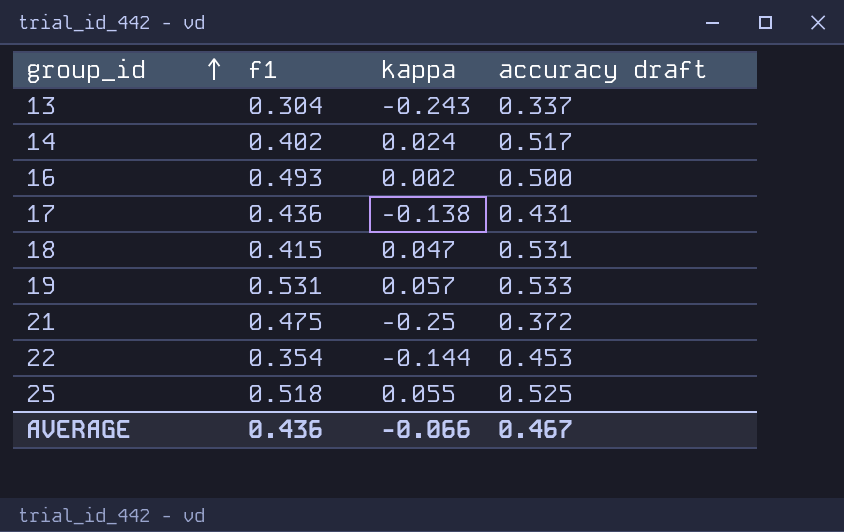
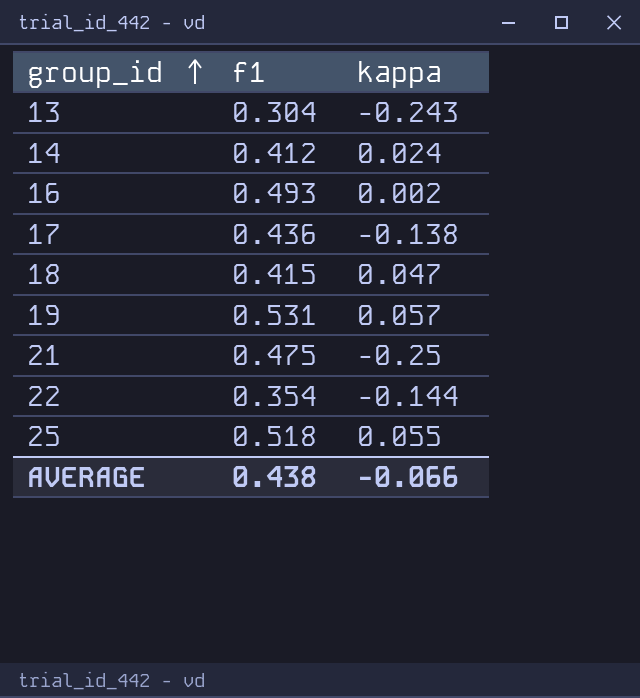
column accuracy draft | position: 4 -> none
14 | f1: 0.402 -> 0.412
AVERAGE | f1: 0.436 -> 0.438

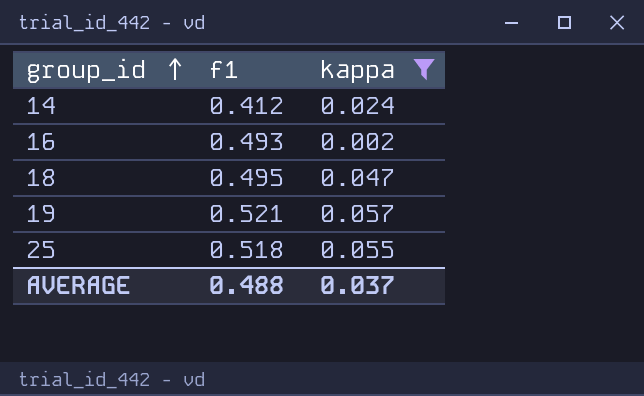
filter: none -> kappa >= 0.002
18 | f1: 0.415 -> 0.495
19 | f1: 0.531 -> 0.521
AVERAGE | f1: 0.438 -> 0.488
AVERAGE | kappa: -0.066 -> 0.037

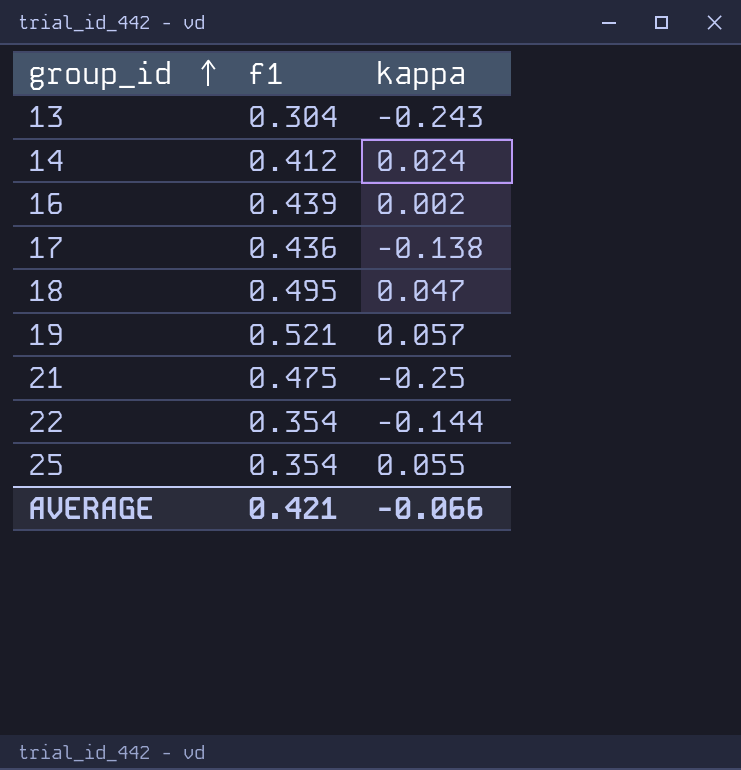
filter: kappa >= 0.002 -> none
16 | f1: 0.493 -> 0.439
25 | f1: 0.518 -> 0.354
AVERAGE | f1: 0.488 -> 0.421
AVERAGE | kappa: 0.037 -> -0.066

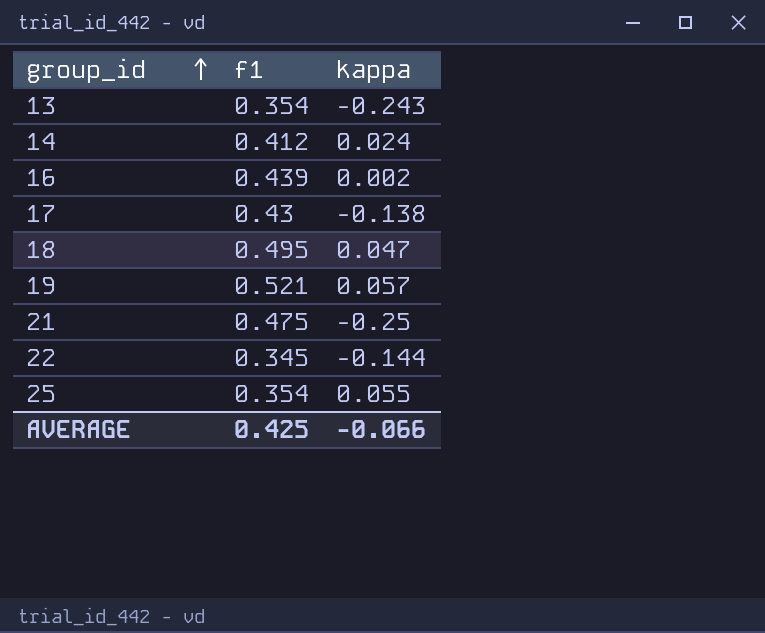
13 | f1: 0.304 -> 0.354
17 | f1: 0.436 -> 0.43
22 | f1: 0.354 -> 0.345
AVERAGE | f1: 0.421 -> 0.425

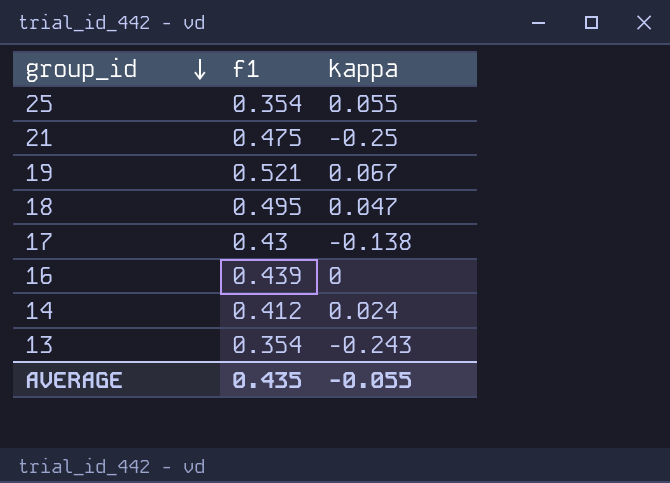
row order: group_id ascending -> group_id descending
row 22: 0.345 | -0.144 -> none
19 | kappa: 0.057 -> 0.067
16 | kappa: 0.002 -> 0
AVERAGE | f1: 0.425 -> 0.435
AVERAGE | kappa: -0.066 -> -0.055

